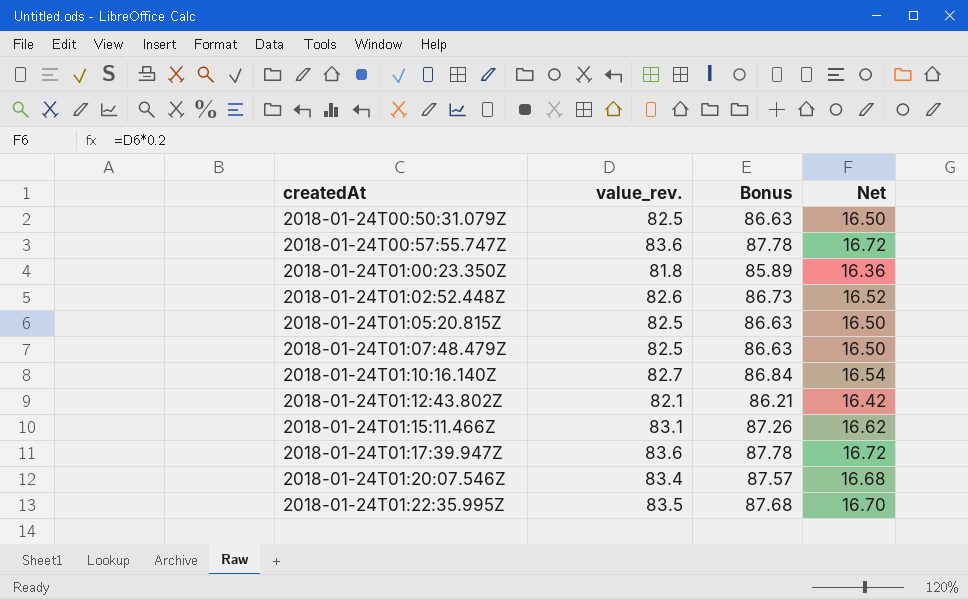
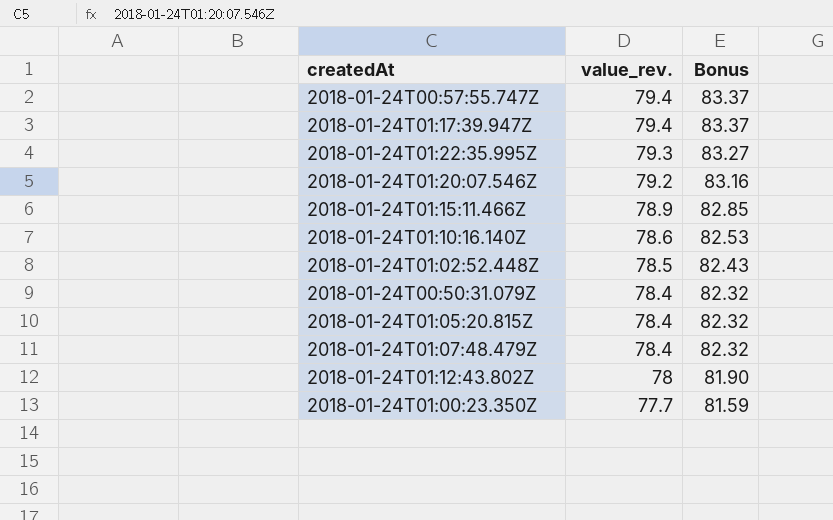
row order: createdAt ascending -> value_rev. descending
column Net | formula: [value_rev.] * 0.2 -> none
2018-01-24T00:57:55.747Z | value_rev.: 83.6 -> 79.4
2018-01-24T00:57:55.747Z | Bonus: 87.78 -> 83.37
2018-01-24T01:17:39.947Z | value_rev.: 83.6 -> 79.4
2018-01-24T01:17:39.947Z | Bonus: 87.78 -> 83.37
2018-01-24T01:22:35.995Z | value_rev.: 83.5 -> 79.3
2018-01-24T01:22:35.995Z | Bonus: 87.68 -> 83.27
2018-01-24T01:20:07.546Z | value_rev.: 83.4 -> 79.2
2018-01-24T01:20:07.546Z | Bonus: 87.57 -> 83.16
2018-01-24T01:15:11.466Z | value_rev.: 83.1 -> 78.9
2018-01-24T01:15:11.466Z | Bonus: 87.26 -> 82.85
2018-01-24T01:10:16.140Z | value_rev.: 82.7 -> 78.6
2018-01-24T01:10:16.140Z | Bonus: 86.84 -> 82.53
2018-01-24T01:02:52.448Z | value_rev.: 82.6 -> 78.5
2018-01-24T01:02:52.448Z | Bonus: 86.73 -> 82.43
2018-01-24T00:50:31.079Z | value_rev.: 82.5 -> 78.4
2018-01-24T00:50:31.079Z | Bonus: 86.63 -> 82.32
2018-01-24T01:05:20.815Z | value_rev.: 82.5 -> 78.4
2018-01-24T01:05:20.815Z | Bonus: 86.63 -> 82.32
2018-01-24T01:07:48.479Z | value_rev.: 82.5 -> 78.4
2018-01-24T01:07:48.479Z | Bonus: 86.63 -> 82.32
2018-01-24T01:12:43.802Z | value_rev.: 82.1 -> 78
2018-01-24T01:12:43.802Z | Bonus: 86.21 -> 81.90
2018-01-24T01:00:23.350Z | value_rev.: 81.8 -> 77.7
2018-01-24T01:00:23.350Z | Bonus: 85.89 -> 81.59

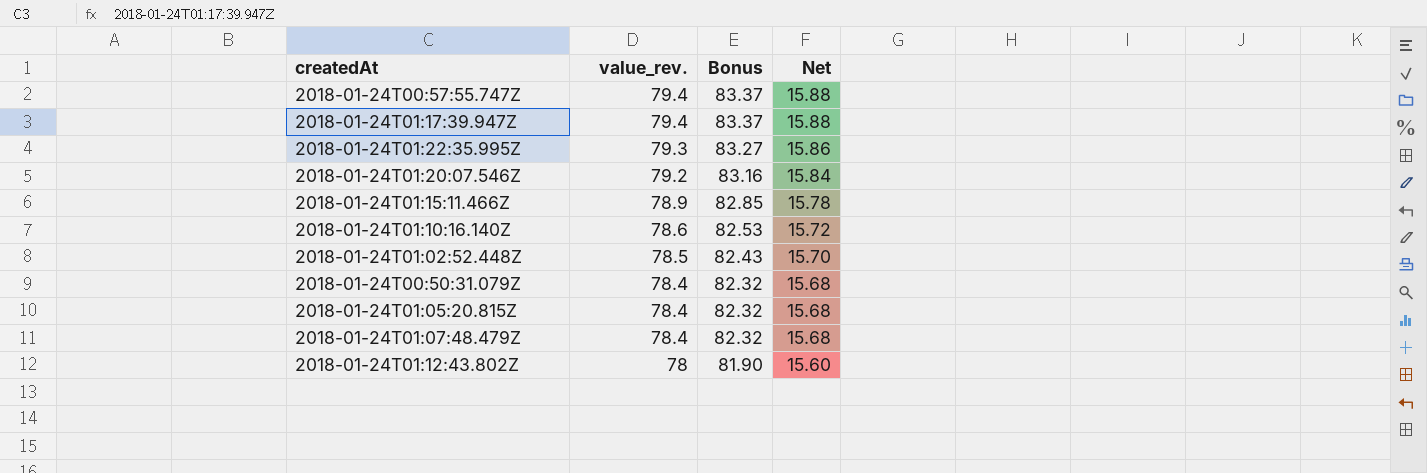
column Net | formula: none -> [value_rev.] * 0.2
row 2018-01-24T01:00:23.350Z: 77.7 | 81.59 -> none

